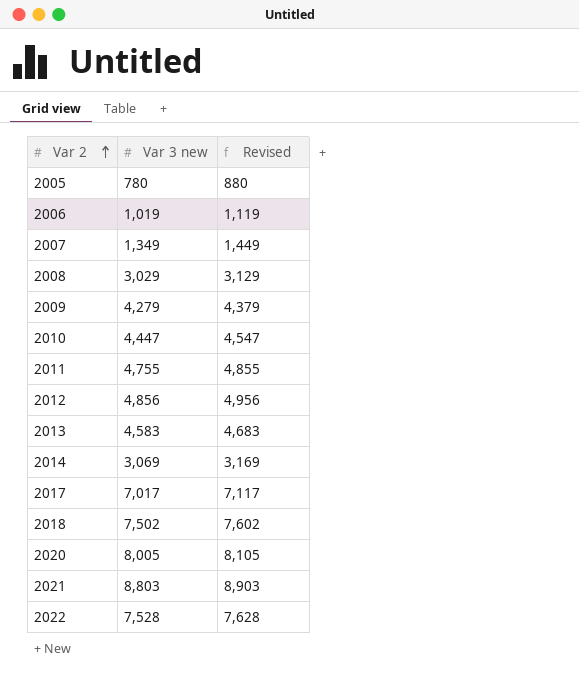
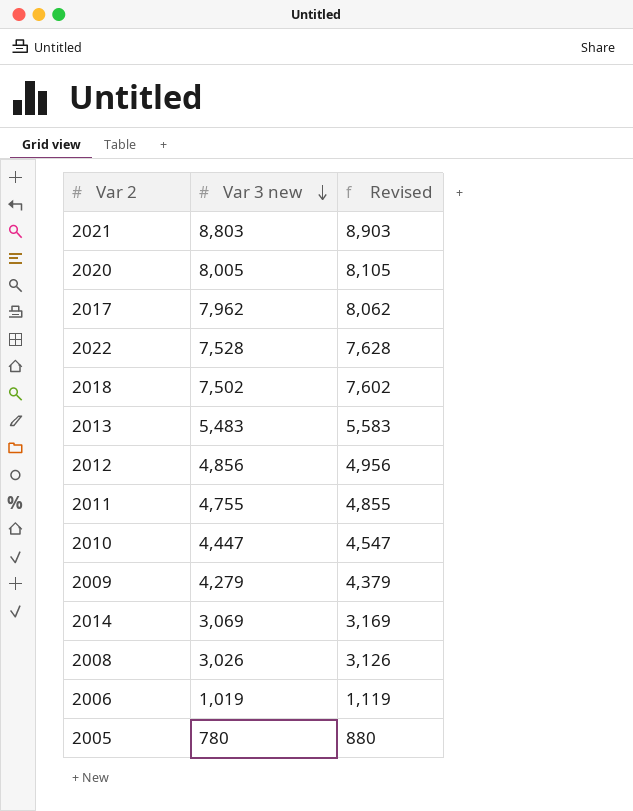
row order: Var 2 ascending -> Var 3 new descending
row 2007: 1,349 | 1,449 -> none
2017 | Var 3 new: 7,017 -> 7,962
2017 | Revised: 7,117 -> 8,062
2013 | Var 3 new: 4,583 -> 5,483
2013 | Revised: 4,683 -> 5,583
2008 | Var 3 new: 3,029 -> 3,026
2008 | Revised: 3,129 -> 3,126

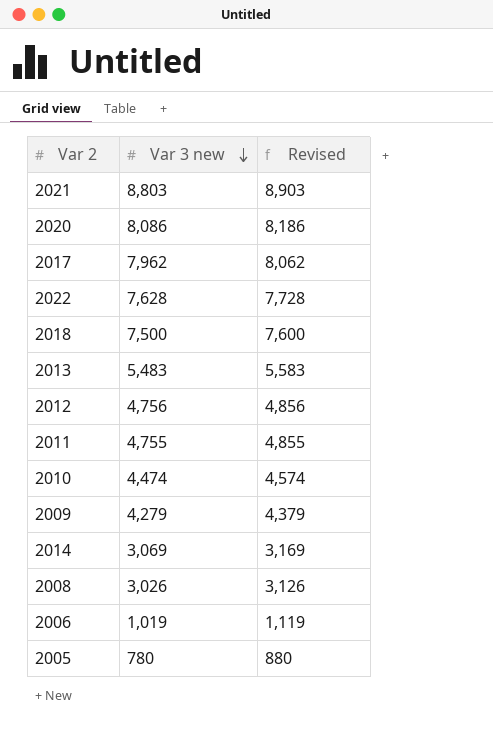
2020 | Var 3 new: 8,005 -> 8,086
2020 | Revised: 8,105 -> 8,186
2022 | Var 3 new: 7,528 -> 7,628
2022 | Revised: 7,628 -> 7,728
2018 | Var 3 new: 7,502 -> 7,500
2018 | Revised: 7,602 -> 7,600
2012 | Var 3 new: 4,856 -> 4,756
2012 | Revised: 4,956 -> 4,856
2010 | Var 3 new: 4,447 -> 4,474
2010 | Revised: 4,547 -> 4,574

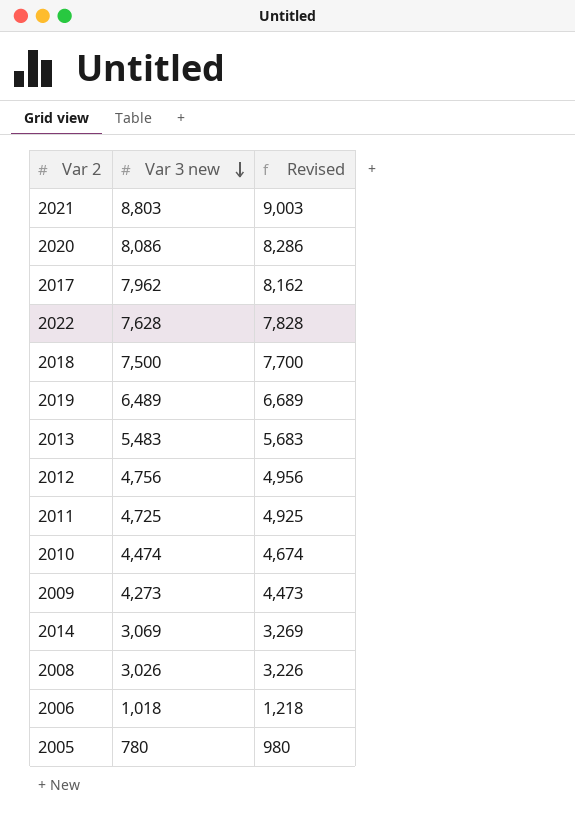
column Revised | formula: [Var 3 new] + 100 -> [Var 3 new] + 200
row 2019: none -> 6,489 | 6,689
2011 | Var 3 new: 4,755 -> 4,725
2009 | Var 3 new: 4,279 -> 4,273
2006 | Var 3 new: 1,019 -> 1,018

